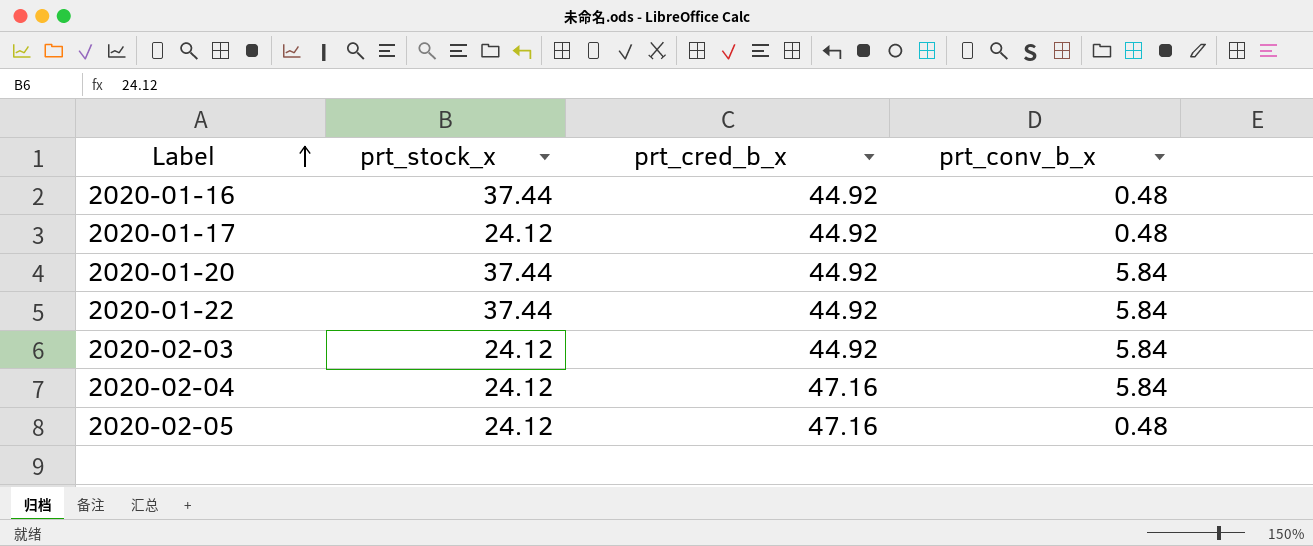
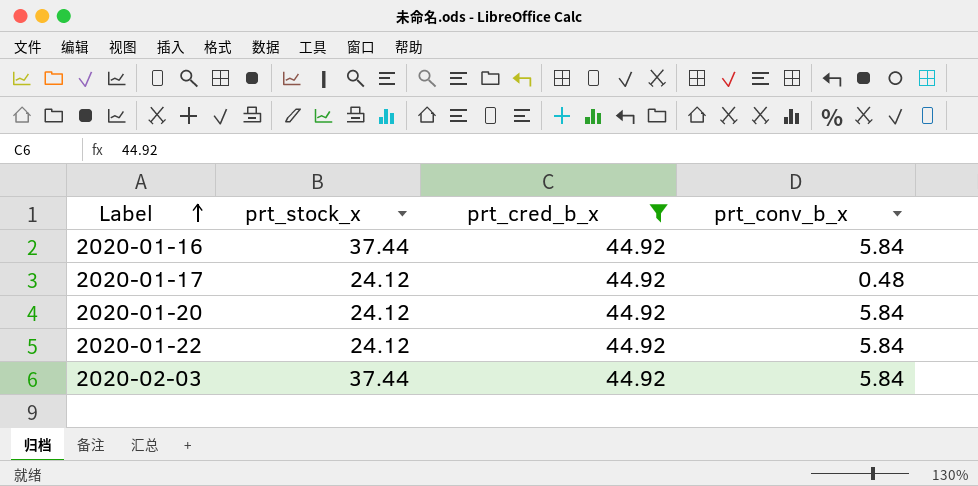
filter: none -> prt_cred_b_x = 44.92
2020-01-16 | prt_conv_b_x: 0.48 -> 5.84
2020-01-20 | prt_stock_x: 37.44 -> 24.12
2020-01-22 | prt_stock_x: 37.44 -> 24.12
2020-02-03 | prt_stock_x: 24.12 -> 37.44

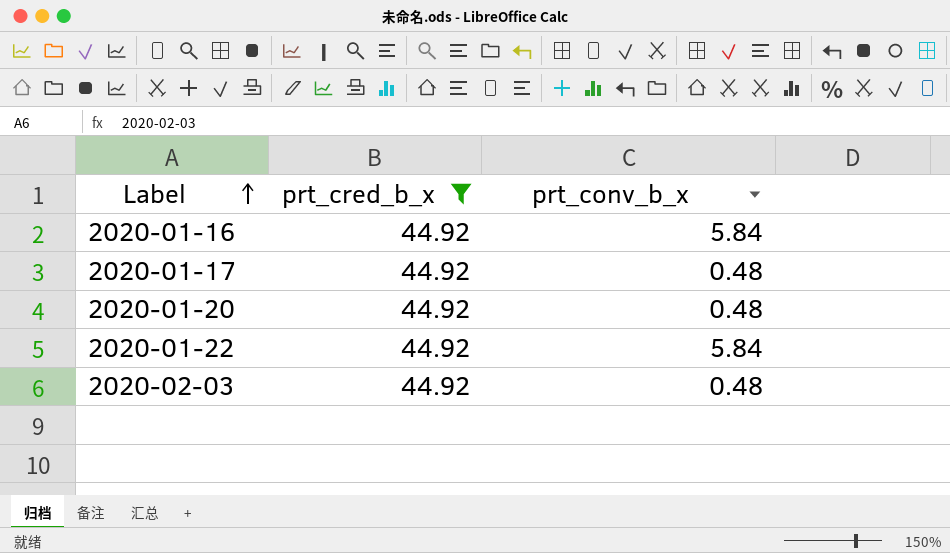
column prt_stock_x | position: 2 -> none
2020-01-20 | prt_conv_b_x: 5.84 -> 0.48
2020-02-03 | prt_conv_b_x: 5.84 -> 0.48

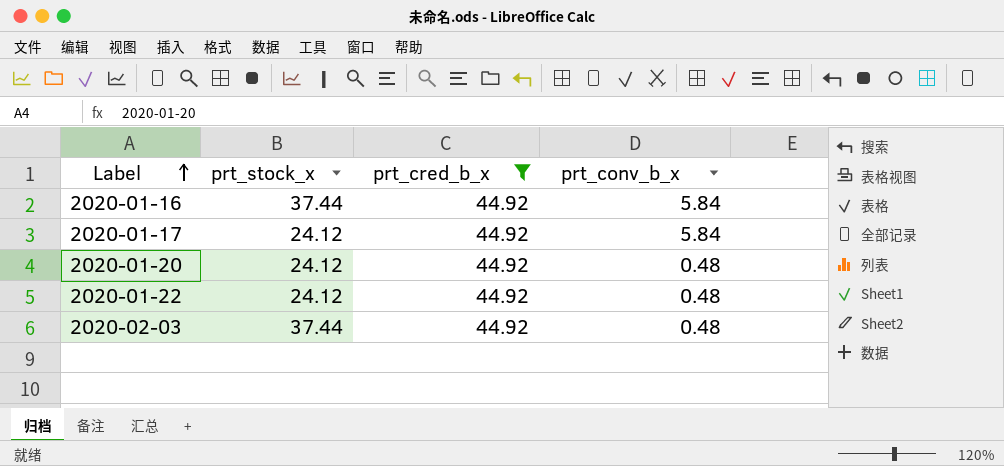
column prt_stock_x | position: none -> 2
2020-01-17 | prt_conv_b_x: 0.48 -> 5.84
2020-01-22 | prt_conv_b_x: 5.84 -> 0.48

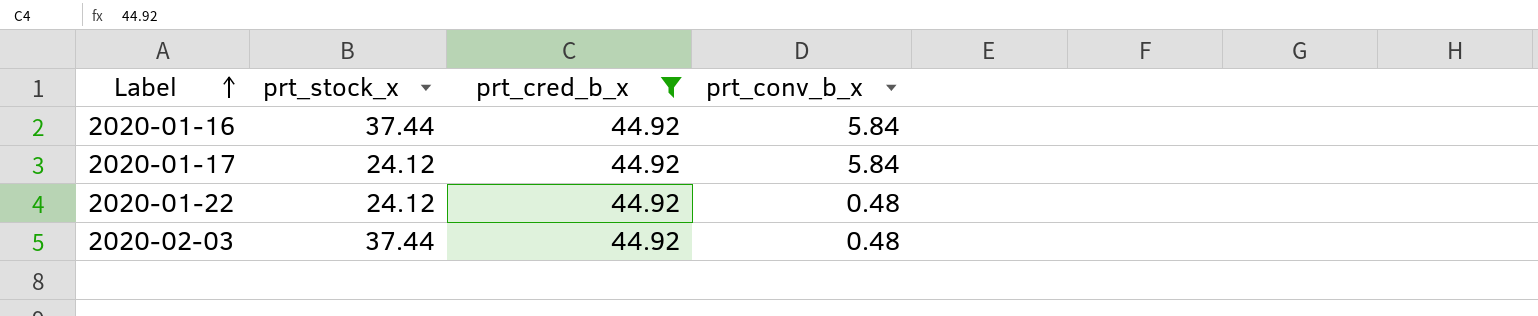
row 2020-01-20: 24.12 | 44.92 | 0.48 -> none

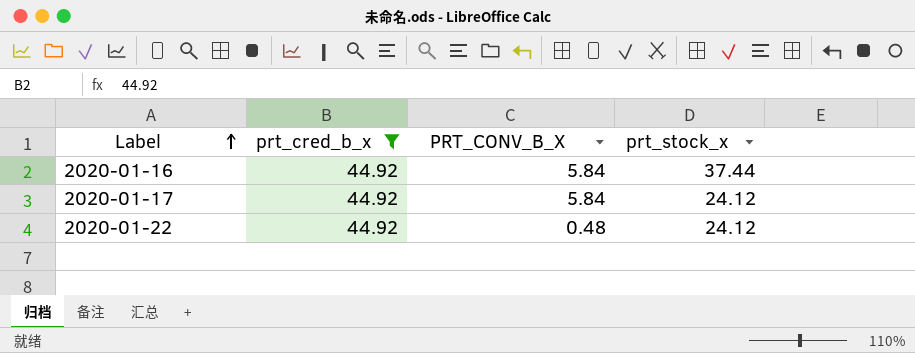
column name: prt_conv_b_x -> PRT_CONV_B_X
column prt_stock_x | position: 2 -> 4
row 2020-02-03: 37.44 | 44.92 | 0.48 -> none

